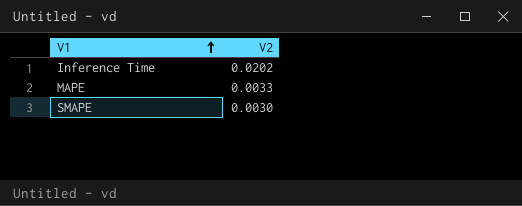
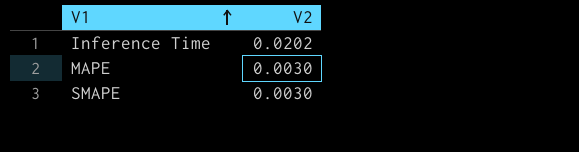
MAPE | V2: 0.0033 -> 0.0030

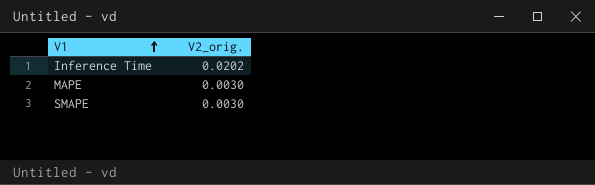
column name: V2 -> V2_orig.

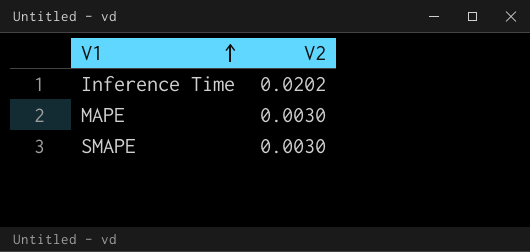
column name: V2_orig. -> V2

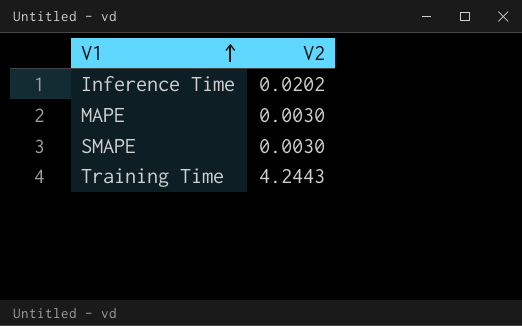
row Training Time: none -> 4.2443

